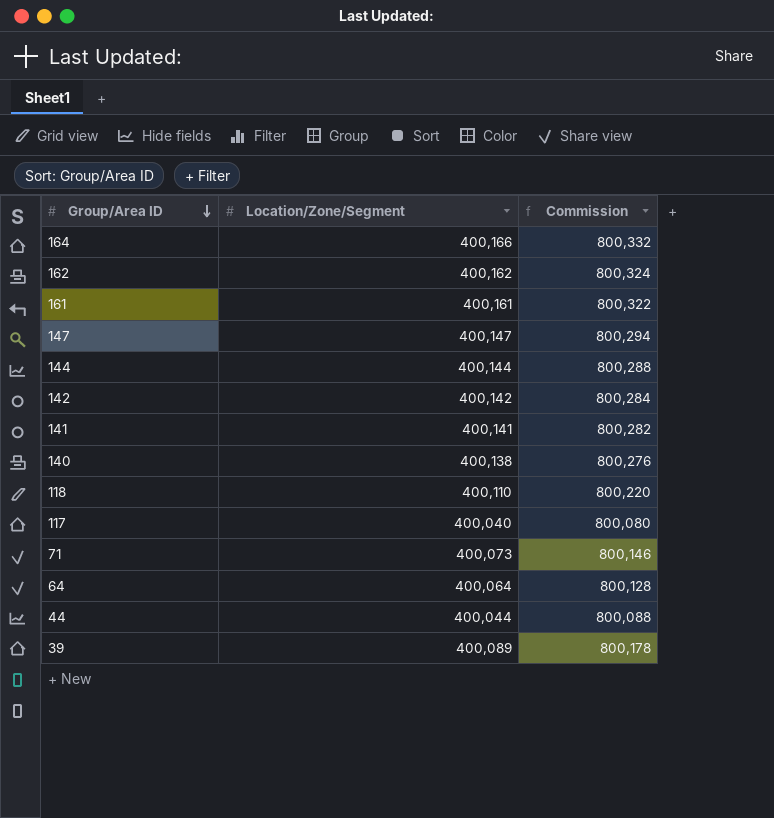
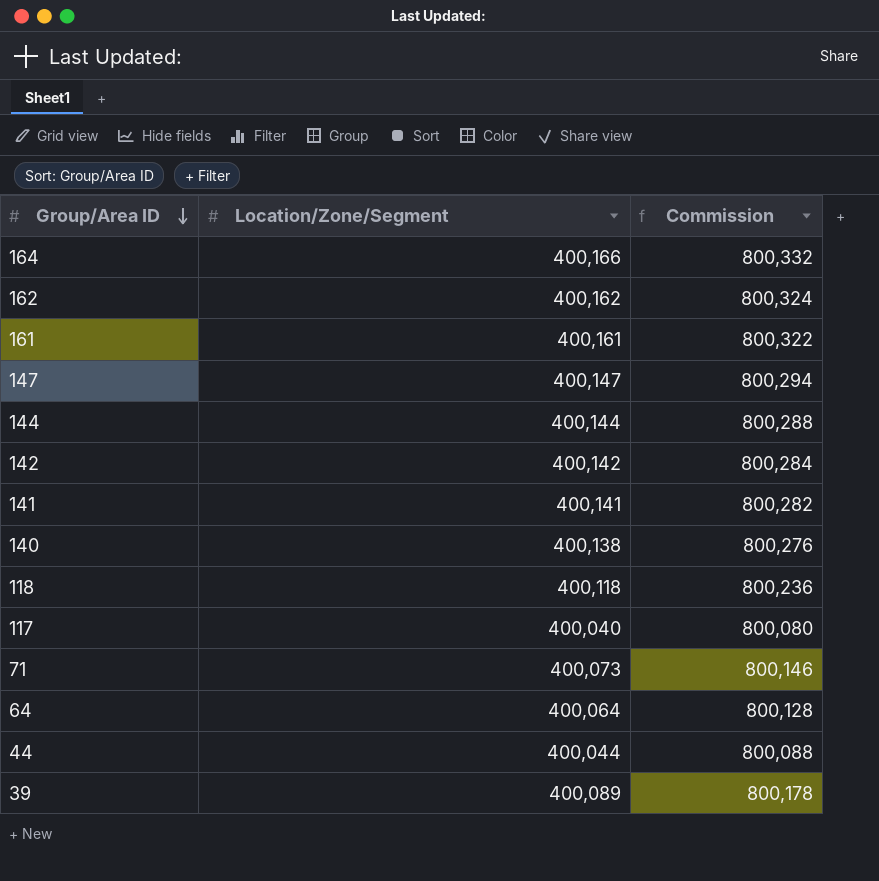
118 | Location/Zone/Segment: 400,110 -> 400,118
118 | Commission: 800,220 -> 800,236

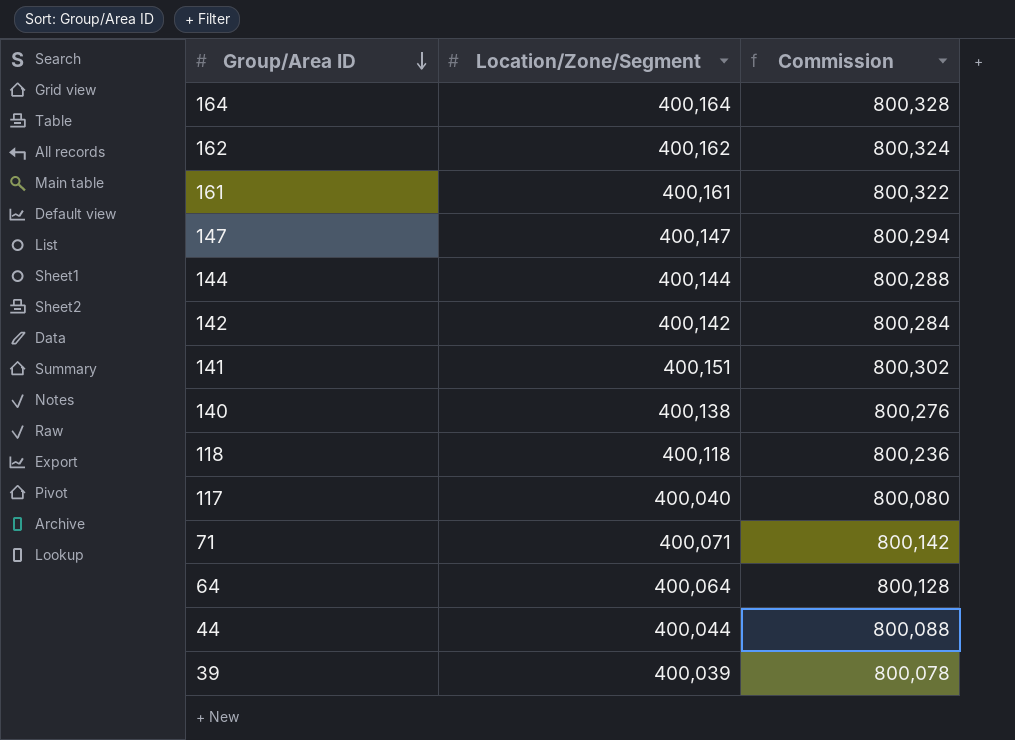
164 | Location/Zone/Segment: 400,166 -> 400,164
164 | Commission: 800,332 -> 800,328
141 | Location/Zone/Segment: 400,141 -> 400,151
141 | Commission: 800,282 -> 800,302
71 | Location/Zone/Segment: 400,073 -> 400,071
71 | Commission: 800,146 -> 800,142
39 | Location/Zone/Segment: 400,089 -> 400,039
39 | Commission: 800,178 -> 800,078

